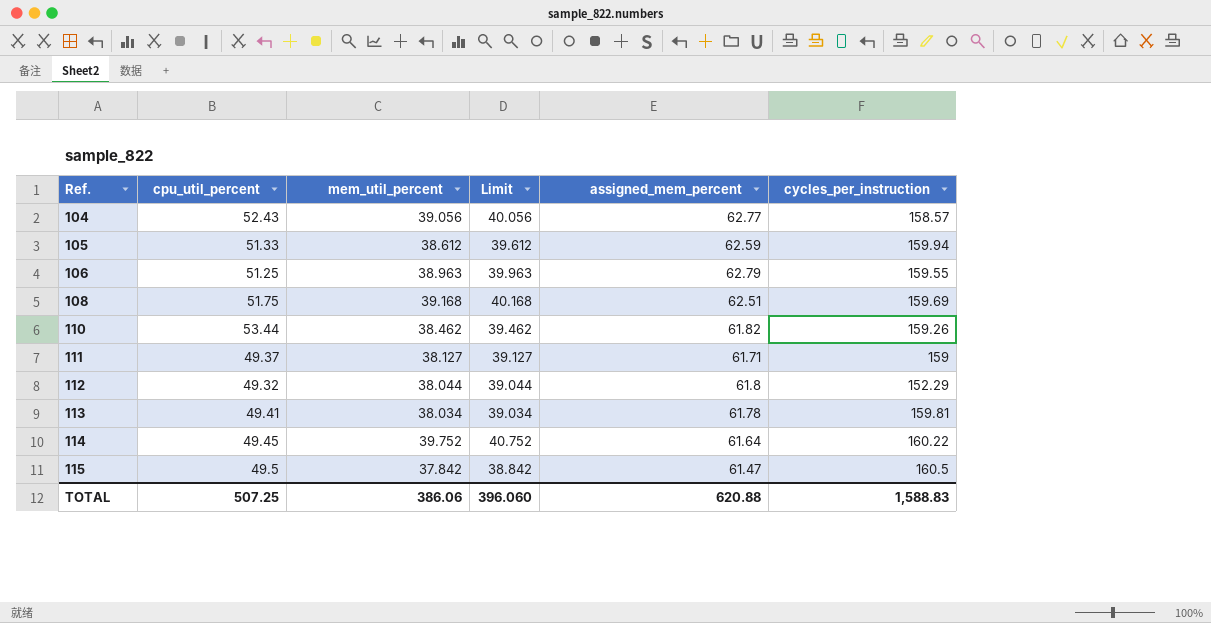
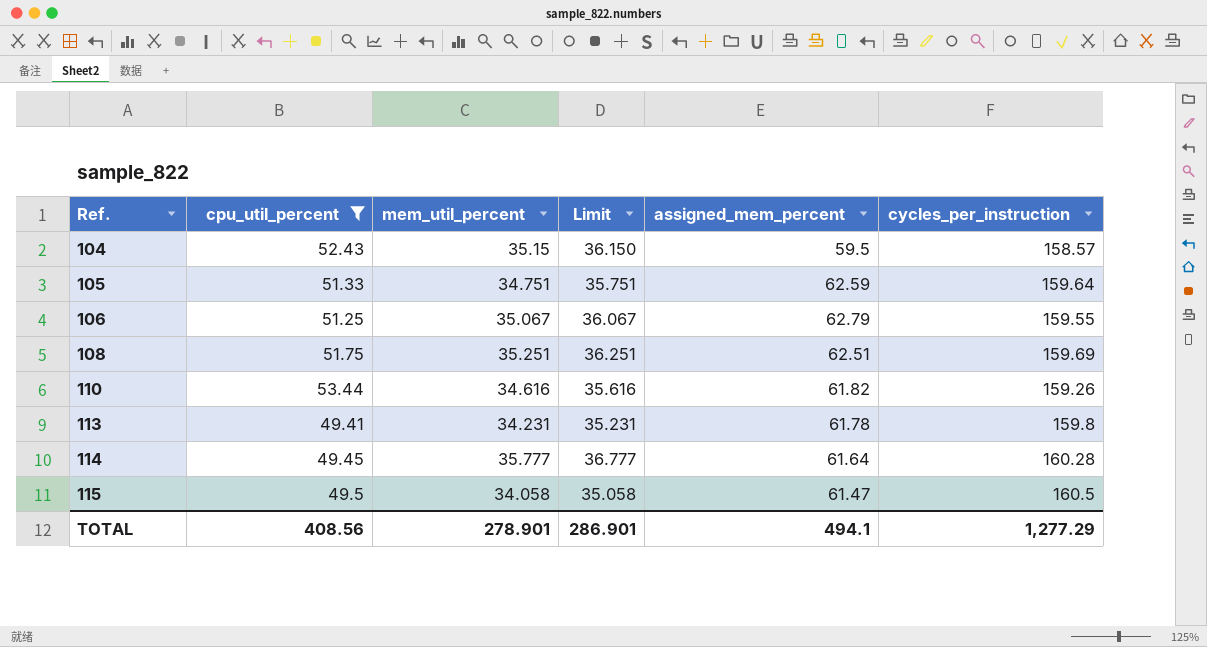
filter: none -> cpu_util_percent >= 49.41
104 | mem_util_percent: 39.056 -> 35.15
104 | Limit: 40.056 -> 36.150
104 | assigned_mem_percent: 62.77 -> 59.5
105 | mem_util_percent: 38.612 -> 34.751
105 | Limit: 39.612 -> 35.751
105 | cycles_per_instruction: 159.94 -> 159.64
106 | mem_util_percent: 38.963 -> 35.067
106 | Limit: 39.963 -> 36.067
108 | mem_util_percent: 39.168 -> 35.251
108 | Limit: 40.168 -> 36.251
110 | mem_util_percent: 38.462 -> 34.616
110 | Limit: 39.462 -> 35.616
113 | mem_util_percent: 38.034 -> 34.231
113 | Limit: 39.034 -> 35.231
113 | cycles_per_instruction: 159.81 -> 159.8
114 | mem_util_percent: 39.752 -> 35.777
114 | Limit: 40.752 -> 36.777
114 | cycles_per_instruction: 160.22 -> 160.28
115 | mem_util_percent: 37.842 -> 34.058
115 | Limit: 38.842 -> 35.058
TOTAL | cpu_util_percent: 507.25 -> 408.56
TOTAL | mem_util_percent: 386.06 -> 278.901
TOTAL | Limit: 396.060 -> 286.901
TOTAL | assigned_mem_percent: 620.88 -> 494.1
TOTAL | cycles_per_instruction: 1,588.83 -> 1,277.29

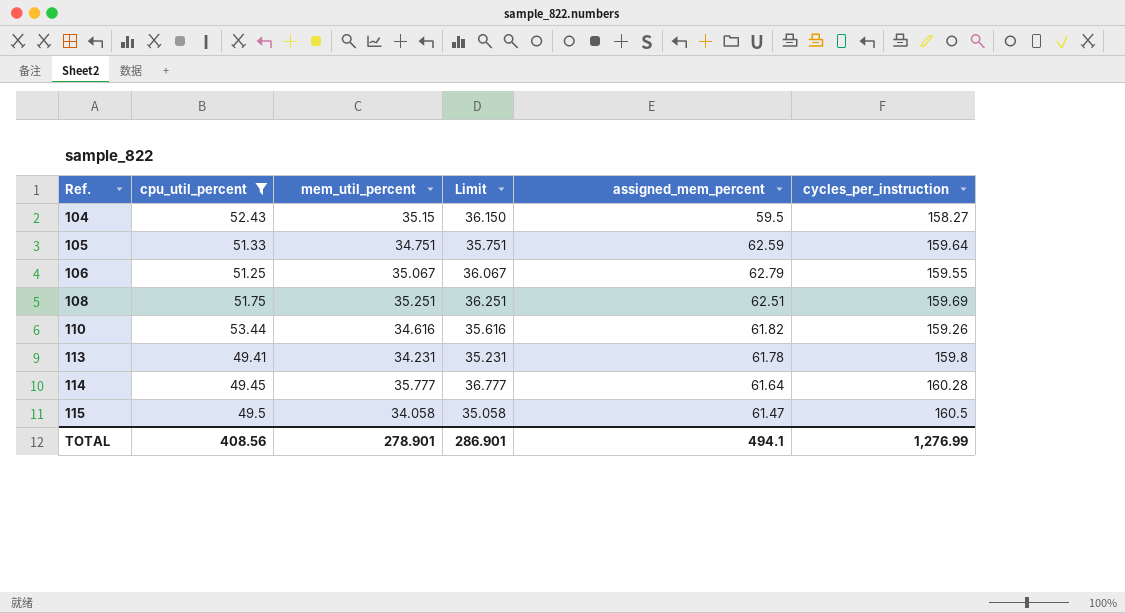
104 | cycles_per_instruction: 158.57 -> 158.27
TOTAL | cycles_per_instruction: 1,277.29 -> 1,276.99

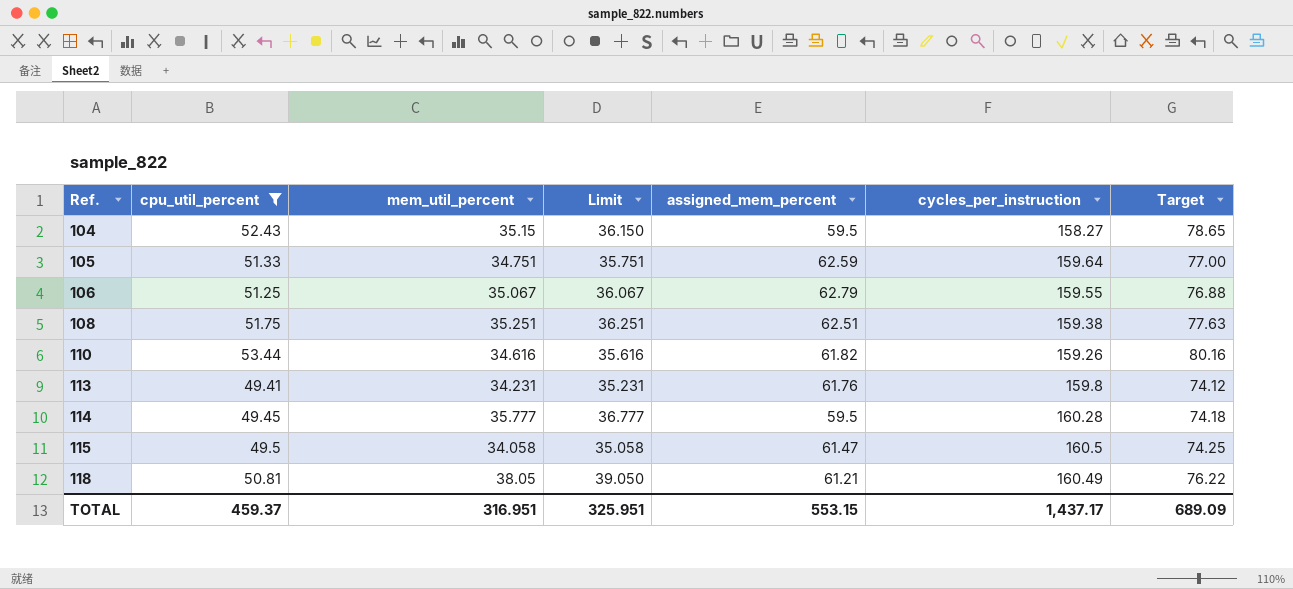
column Target | formula: none -> [cpu_util_percent] * 1.5
108 | cycles_per_instruction: 159.69 -> 159.38
113 | assigned_mem_percent: 61.78 -> 61.76
114 | assigned_mem_percent: 61.64 -> 59.5
row 118: none -> 50.81 | 38.05 | 39.050 | 61.21 | 160.49 | 76.22
TOTAL | cpu_util_percent: 408.56 -> 459.37
TOTAL | mem_util_percent: 278.901 -> 316.951
TOTAL | Limit: 286.901 -> 325.951
TOTAL | assigned_mem_percent: 494.1 -> 553.15
TOTAL | cycles_per_instruction: 1,276.99 -> 1,437.17

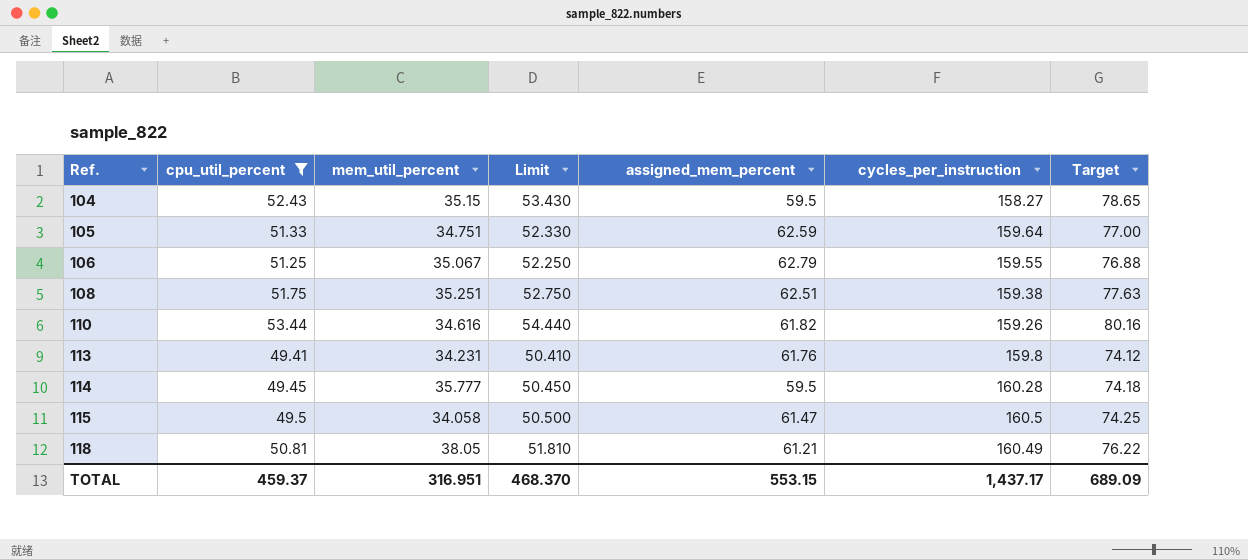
column Limit | formula: [mem_util_percent] + 1 -> [cpu_util_percent] + 1
TOTAL | Limit: 325.951 -> 468.370

